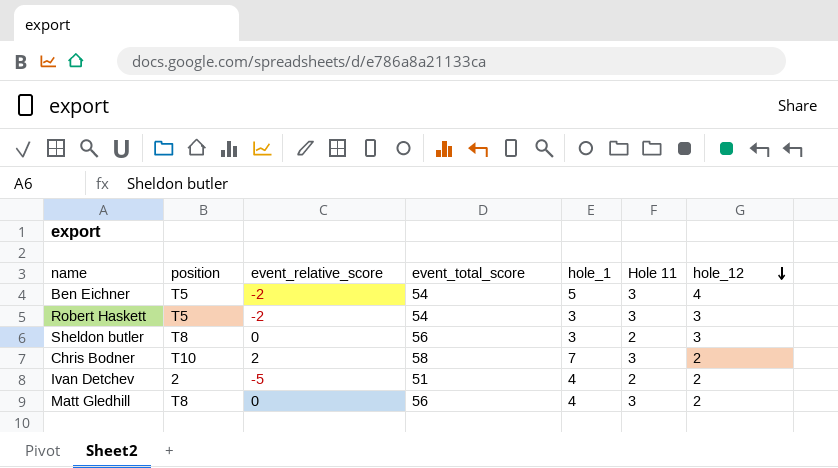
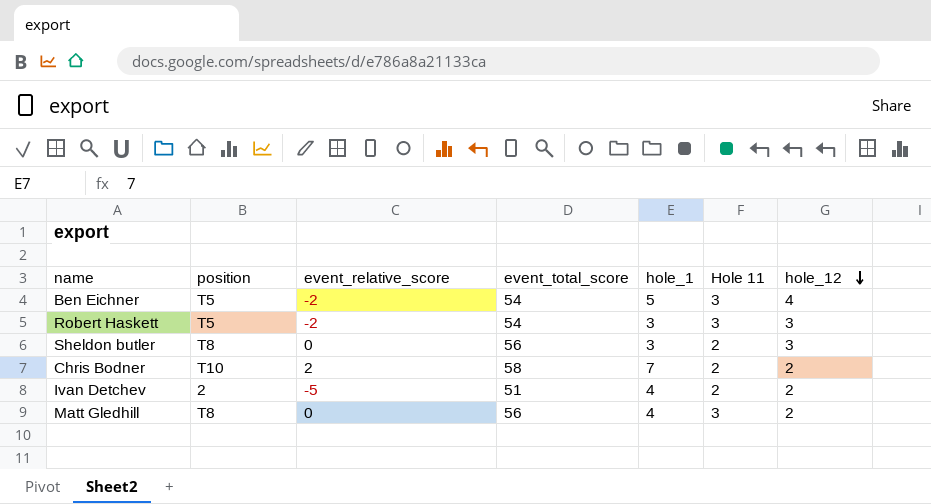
Chris Bodner | Hole 11: 3 -> 2

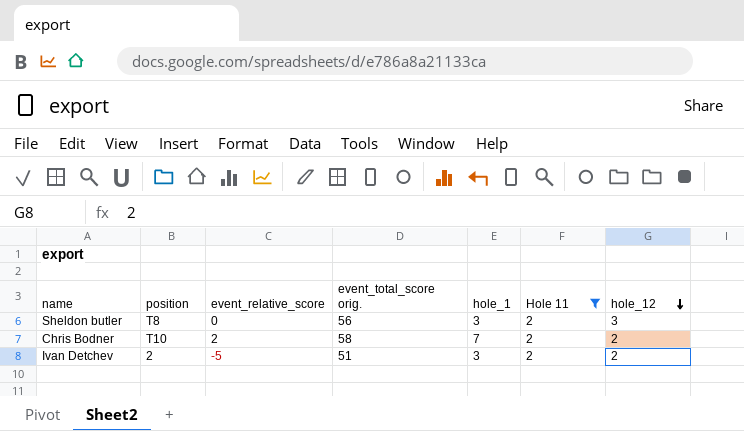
filter: none -> Hole 11 = 2
column name: event_total_score -> event_total_score orig.
Ivan Detchev | hole_1: 4 -> 3

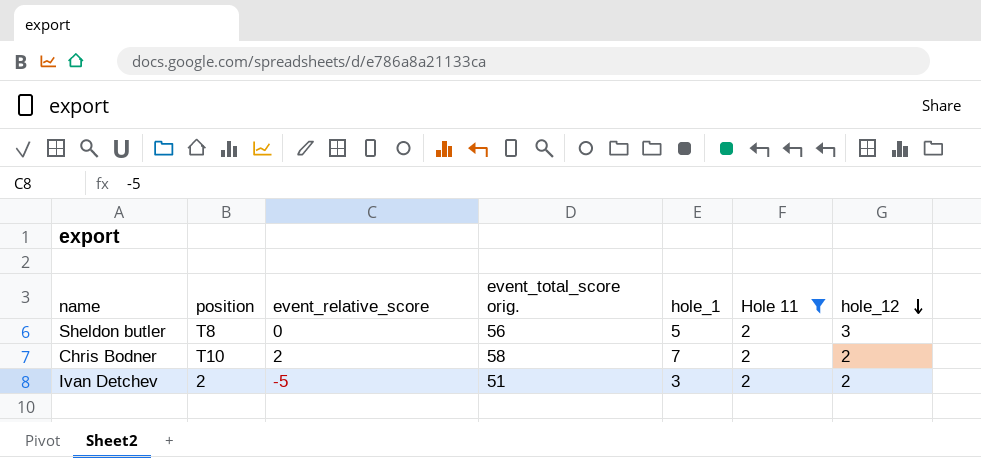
Sheldon butler | hole_1: 3 -> 5

